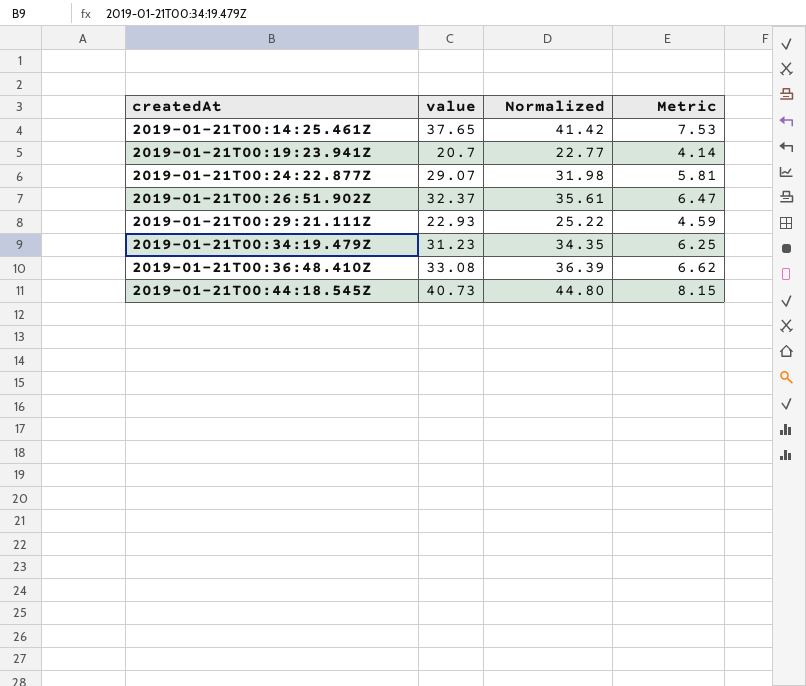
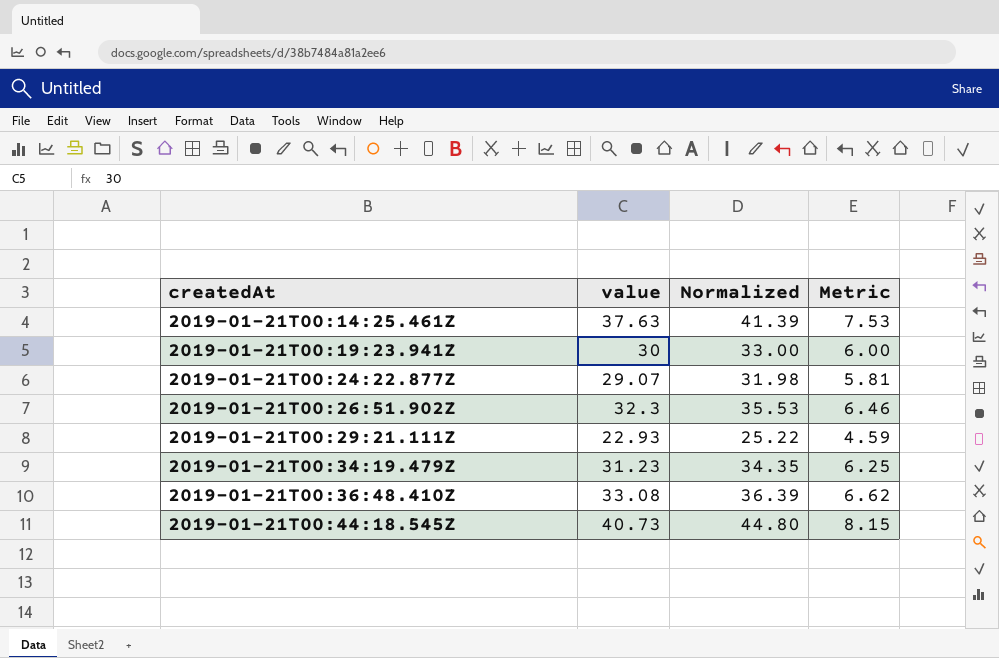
2019-01-21T00:14:25.461Z | value: 37.65 -> 37.63
2019-01-21T00:14:25.461Z | Normalized: 41.42 -> 41.39
2019-01-21T00:19:23.941Z | value: 20.7 -> 30
2019-01-21T00:19:23.941Z | Normalized: 22.77 -> 33.00
2019-01-21T00:19:23.941Z | Metric: 4.14 -> 6.00
2019-01-21T00:26:51.902Z | value: 32.37 -> 32.3
2019-01-21T00:26:51.902Z | Normalized: 35.61 -> 35.53
2019-01-21T00:26:51.902Z | Metric: 6.47 -> 6.46

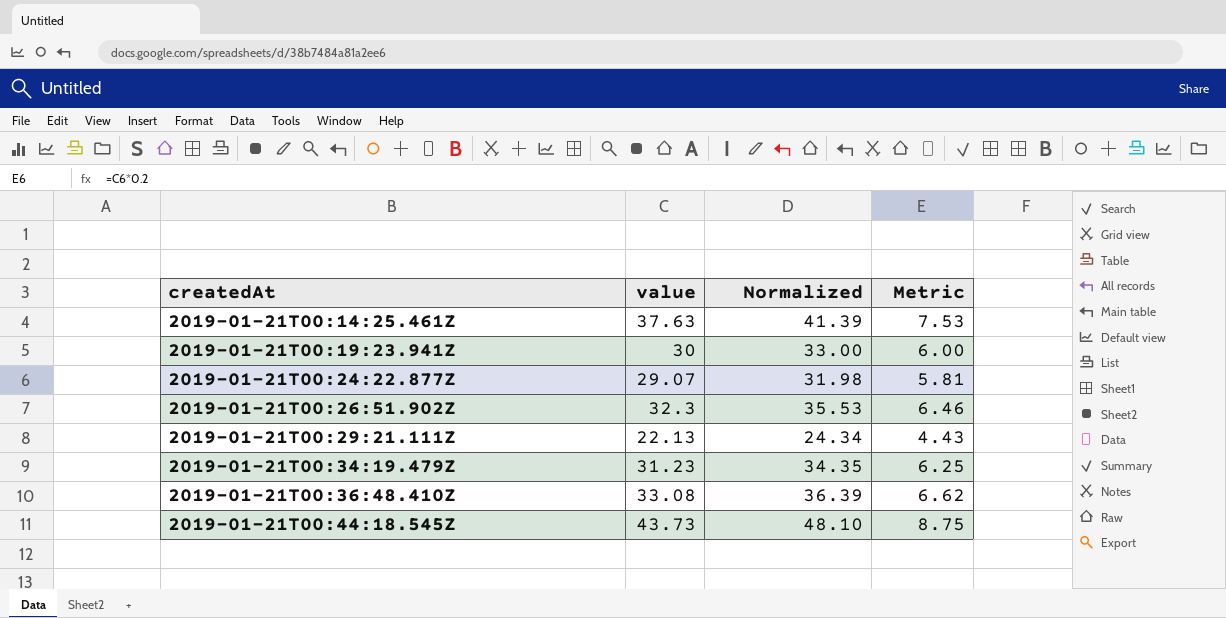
2019-01-21T00:29:21.111Z | value: 22.93 -> 22.13
2019-01-21T00:29:21.111Z | Normalized: 25.22 -> 24.34
2019-01-21T00:29:21.111Z | Metric: 4.59 -> 4.43
2019-01-21T00:44:18.545Z | value: 40.73 -> 43.73
2019-01-21T00:44:18.545Z | Normalized: 44.80 -> 48.10
2019-01-21T00:44:18.545Z | Metric: 8.15 -> 8.75

